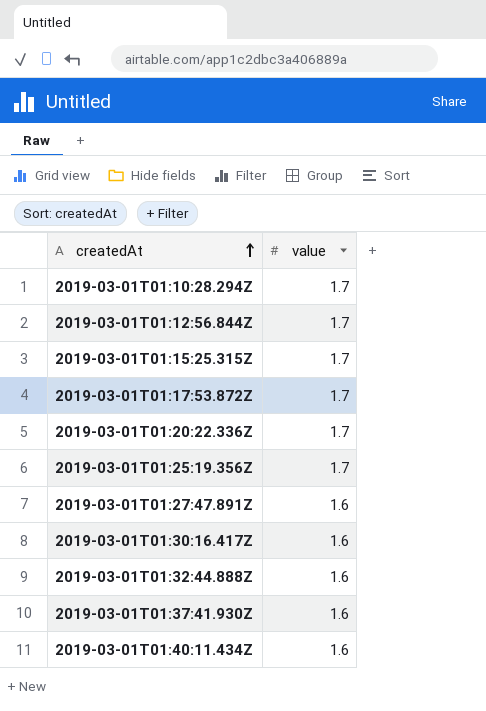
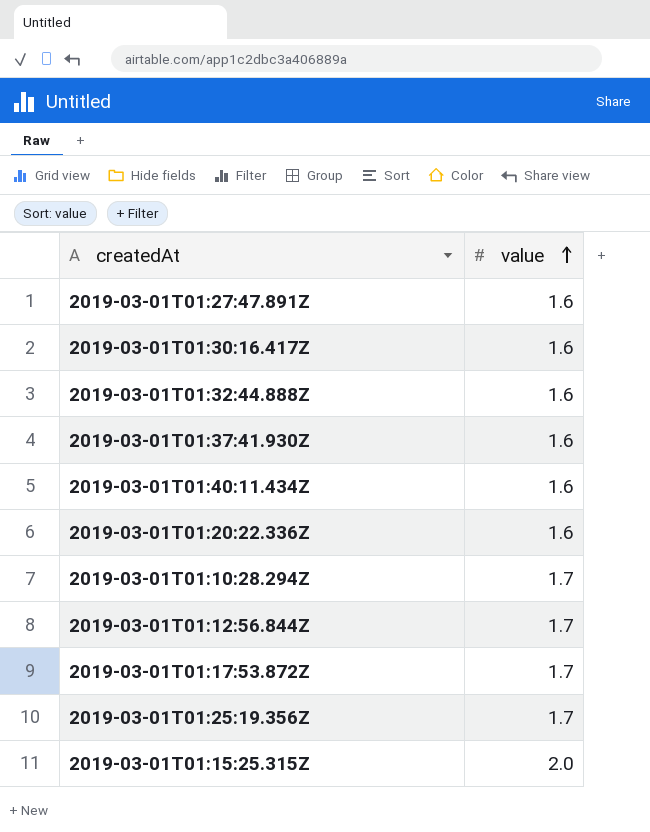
row order: createdAt ascending -> value ascending
2019-03-01T01:20:22.336Z | value: 1.7 -> 1.6
2019-03-01T01:15:25.315Z | value: 1.7 -> 2.0

